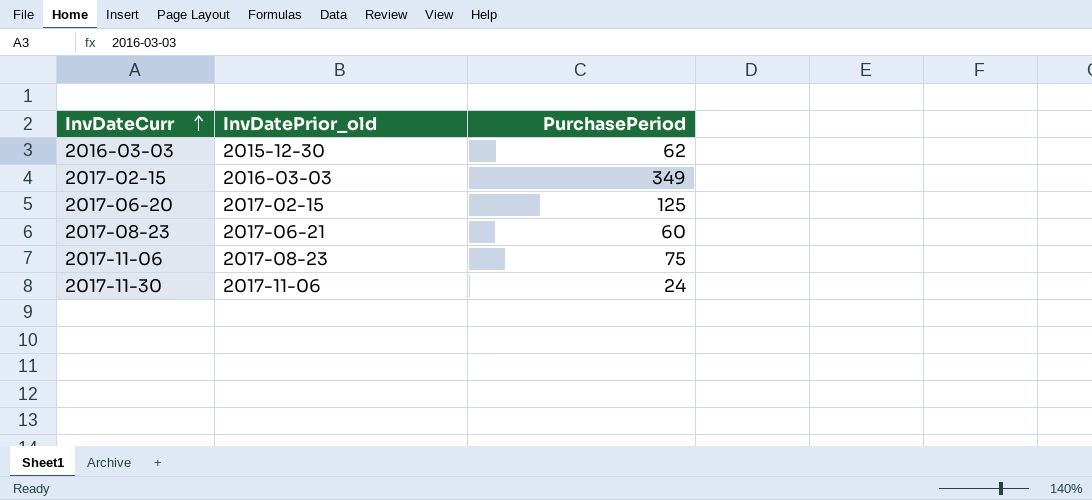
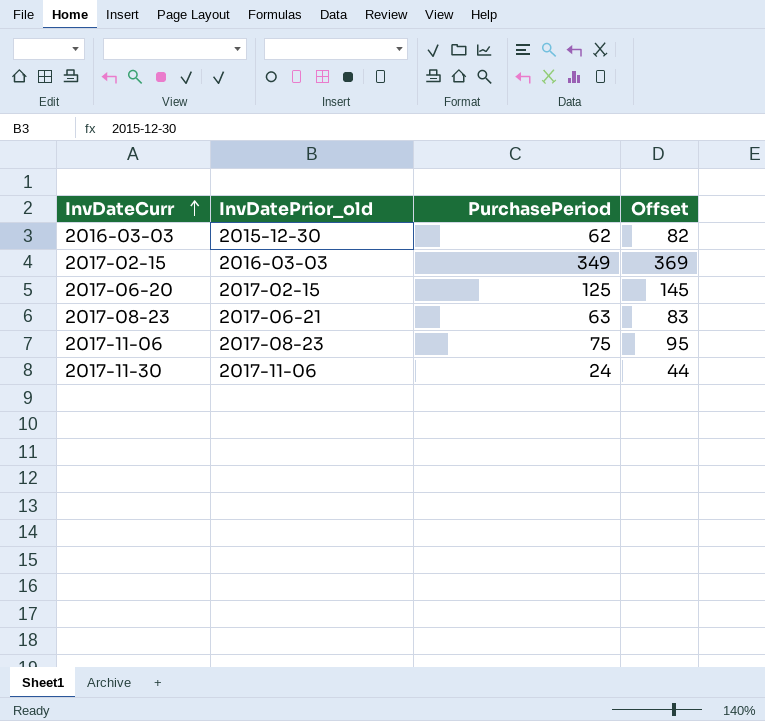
column Offset | formula: none -> [PurchasePeriod] + 20
2017-08-23 | PurchasePeriod: 60 -> 63

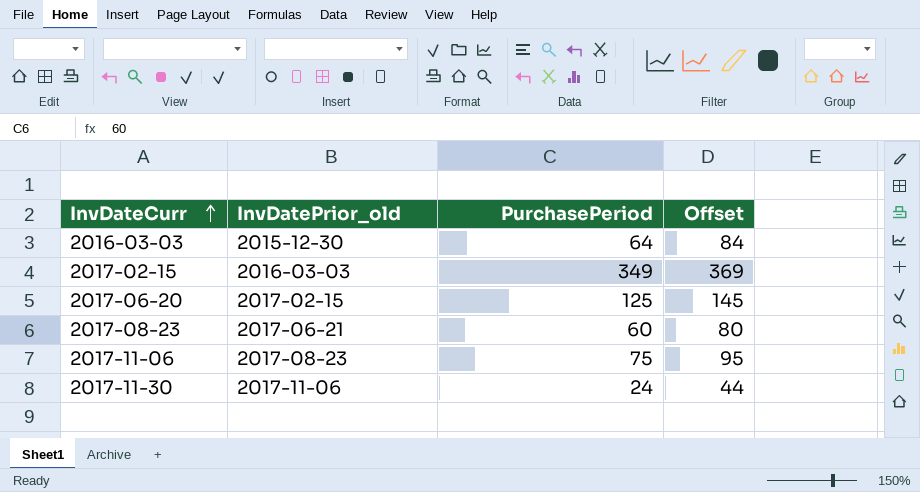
2016-03-03 | PurchasePeriod: 62 -> 64
2016-03-03 | Offset: 82 -> 84
2017-08-23 | PurchasePeriod: 63 -> 60
2017-08-23 | Offset: 83 -> 80

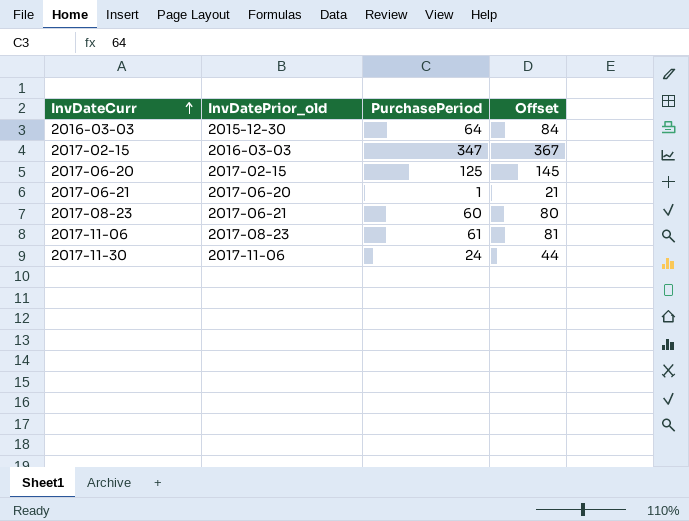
2017-02-15 | PurchasePeriod: 349 -> 347
2017-02-15 | Offset: 369 -> 367
row 2017-06-21: none -> 2017-06-20 | 1 | 21
2017-11-06 | PurchasePeriod: 75 -> 61
2017-11-06 | Offset: 95 -> 81

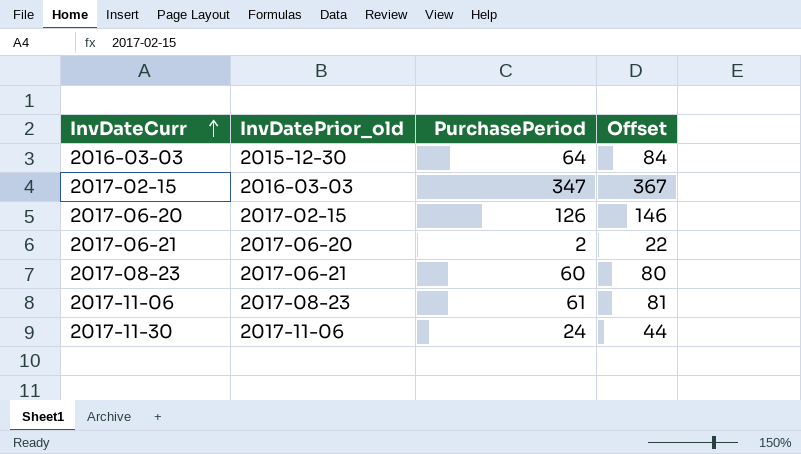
2017-06-20 | PurchasePeriod: 125 -> 126
2017-06-20 | Offset: 145 -> 146
2017-06-21 | PurchasePeriod: 1 -> 2
2017-06-21 | Offset: 21 -> 22

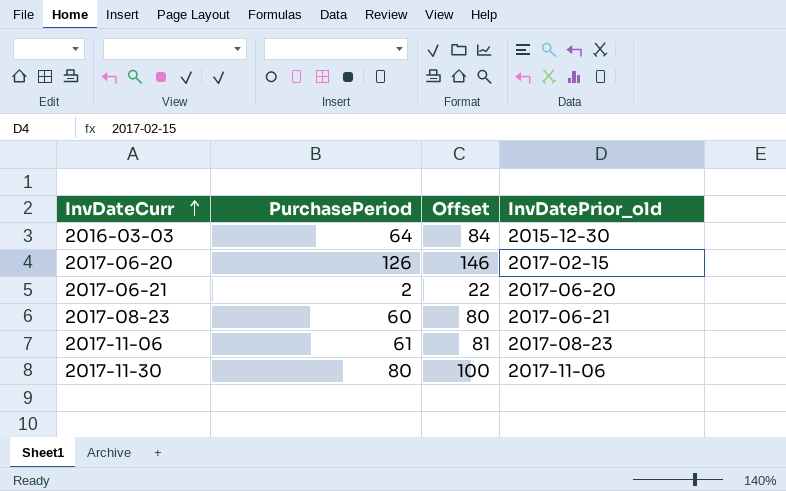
column InvDatePrior_old | position: 2 -> 4
row 2017-02-15: 2016-03-03 | 347 | 367 -> none
2017-11-30 | PurchasePeriod: 24 -> 80
2017-11-30 | Offset: 44 -> 100

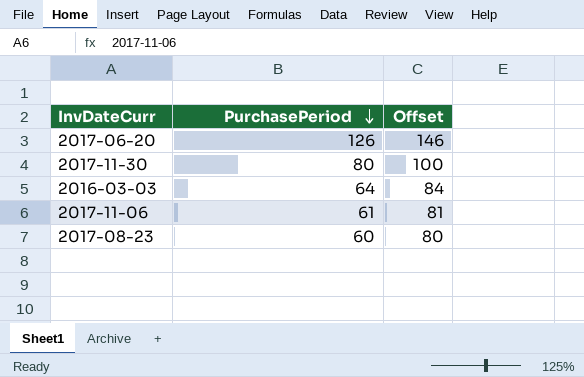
row order: InvDateCurr ascending -> PurchasePeriod descending
column InvDatePrior_old | position: 4 -> none
row 2017-06-21: 2 | 22 | 2017-06-20 -> none

